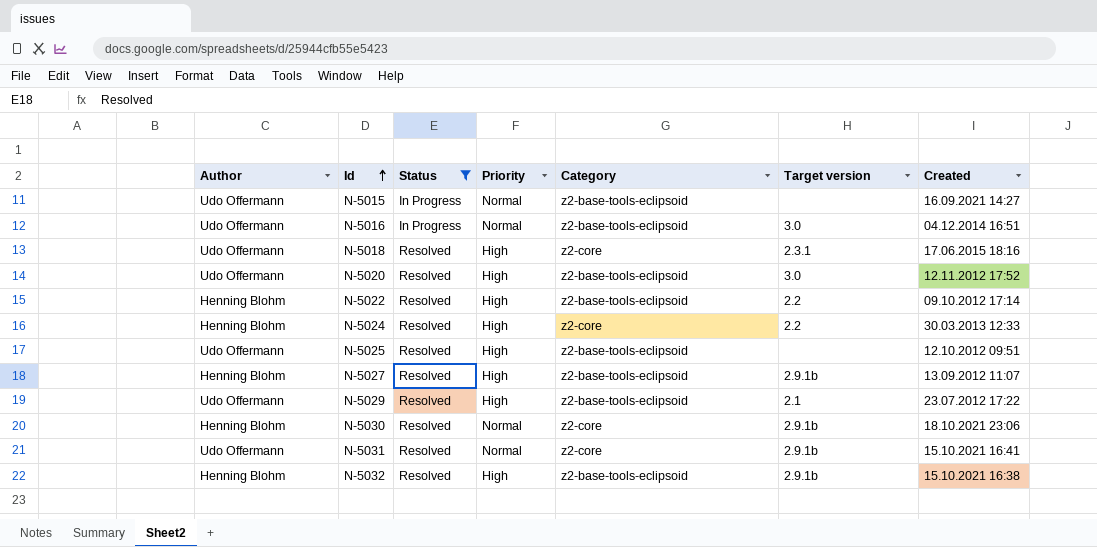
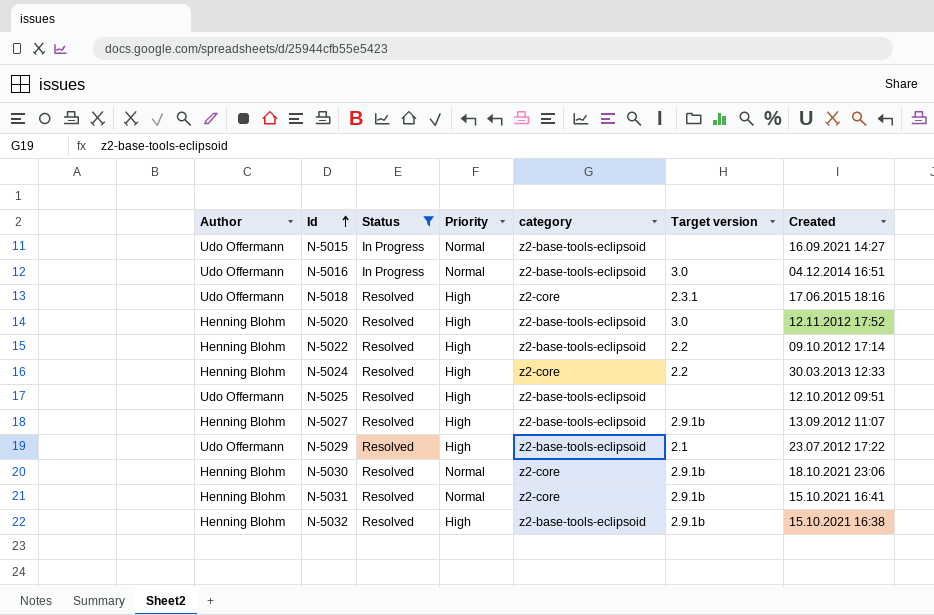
column name: Category -> category
N-5020 | Author: Udo Offermann -> Henning Blohm
N-5031 | Author: Udo Offermann -> Henning Blohm

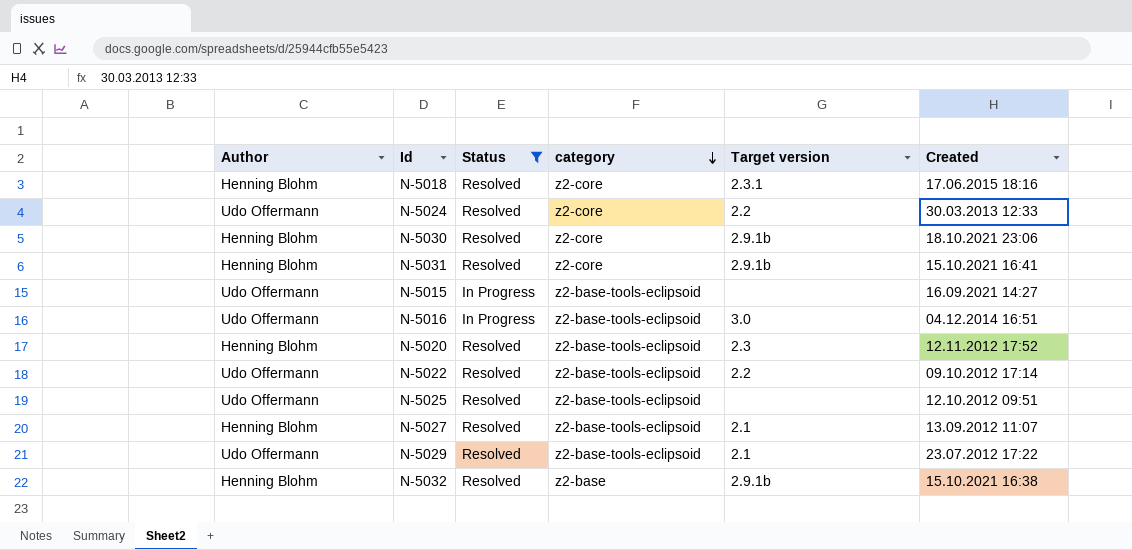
row order: Id ascending -> category descending
column Priority | position: 4 -> none
N-5018 | Author: Udo Offermann -> Henning Blohm
N-5024 | Author: Henning Blohm -> Udo Offermann
N-5020 | Target version: 3.0 -> 2.3
N-5022 | Author: Henning Blohm -> Udo Offermann
N-5027 | Target version: 2.9.1b -> 2.1
N-5032 | category: z2-base-tools-eclipsoid -> z2-base

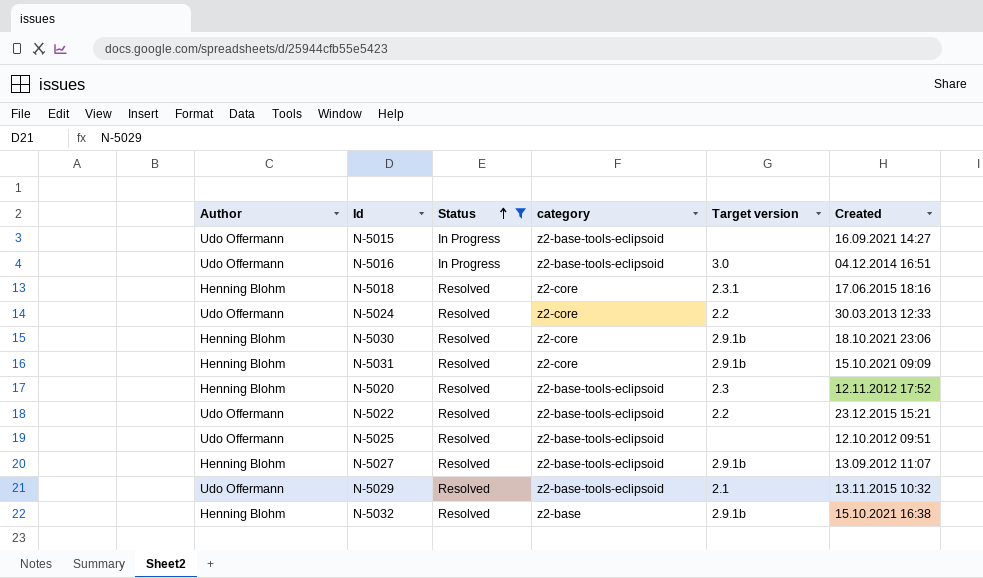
row order: category descending -> Status ascending
N-5031 | Created: 15.10.2021 16:41 -> 15.10.2021 09:09
N-5022 | Created: 09.10.2012 17:14 -> 23.12.2015 15:21
N-5027 | Target version: 2.1 -> 2.9.1b
N-5029 | Created: 23.07.2012 17:22 -> 13.11.2015 10:32

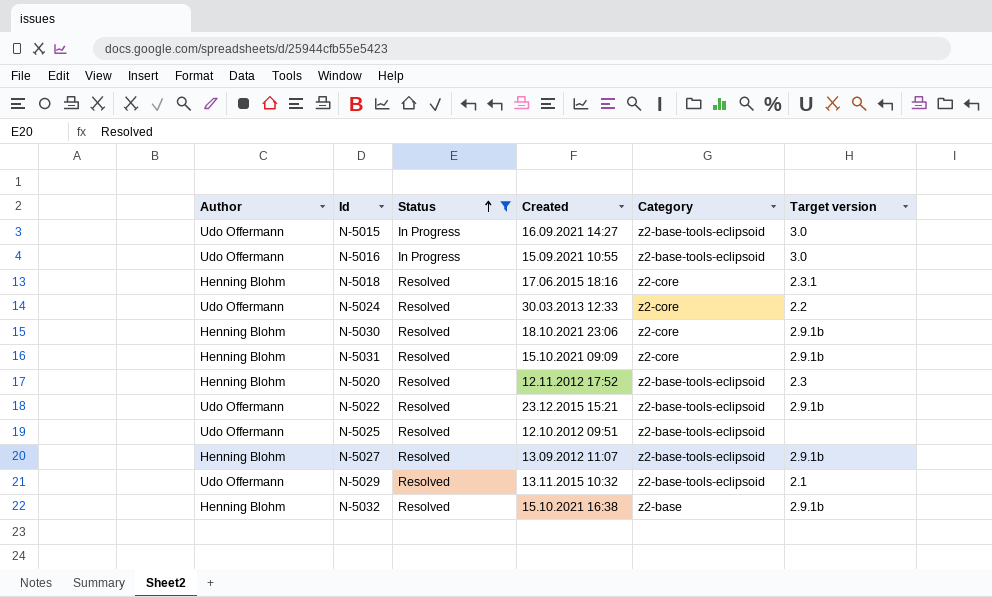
column Created | position: 6 -> 4
column name: category -> Category
N-5015 | Target version: none -> 3.0
N-5016 | Created: 04.12.2014 16:51 -> 15.09.2021 10:55
N-5022 | Target version: 2.2 -> 2.9.1b

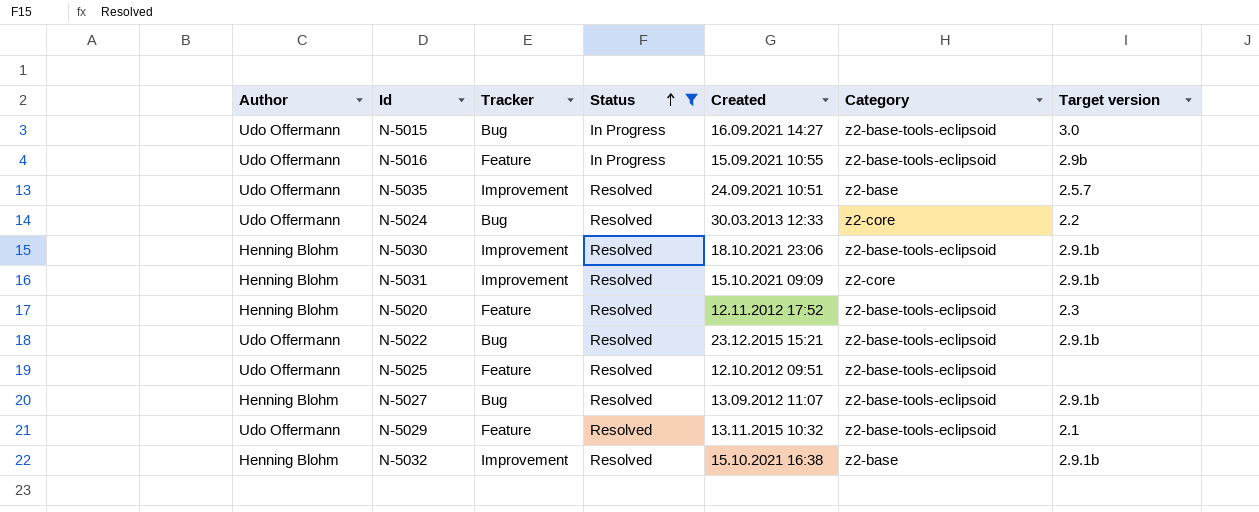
column Tracker | position: none -> 3
row N-5018: Henning Blohm | Resolved | 17.06.2015 18:16 | z2-core | 2.3.1 -> none
N-5016 | Target version: 3.0 -> 2.9b
row N-5035: none -> Udo Offermann | Improvement | Resolved | 24.09.2021 10:51 | z2-base | 2.5.7
N-5030 | Category: z2-core -> z2-base-tools-eclipsoid

